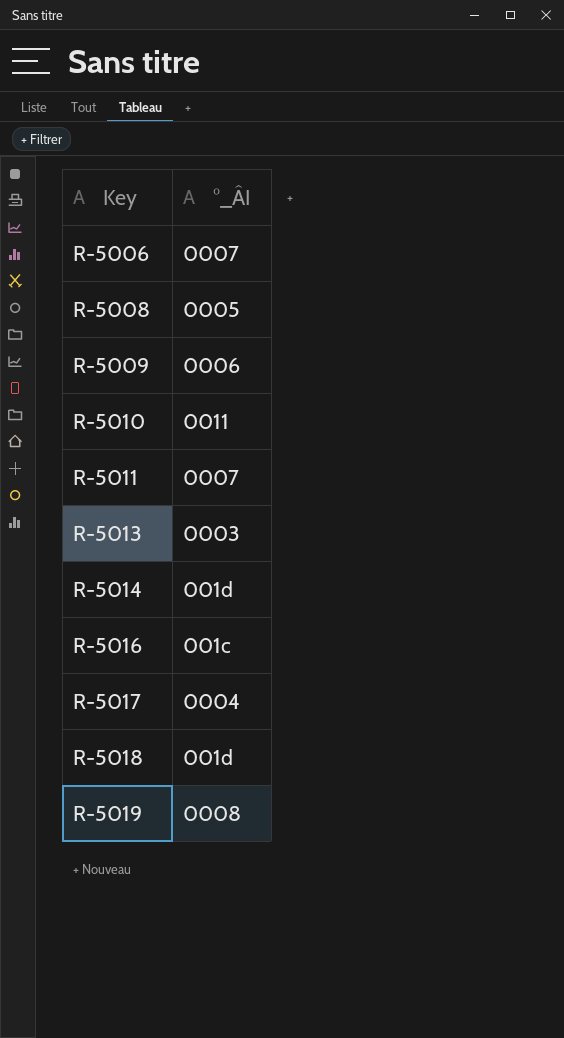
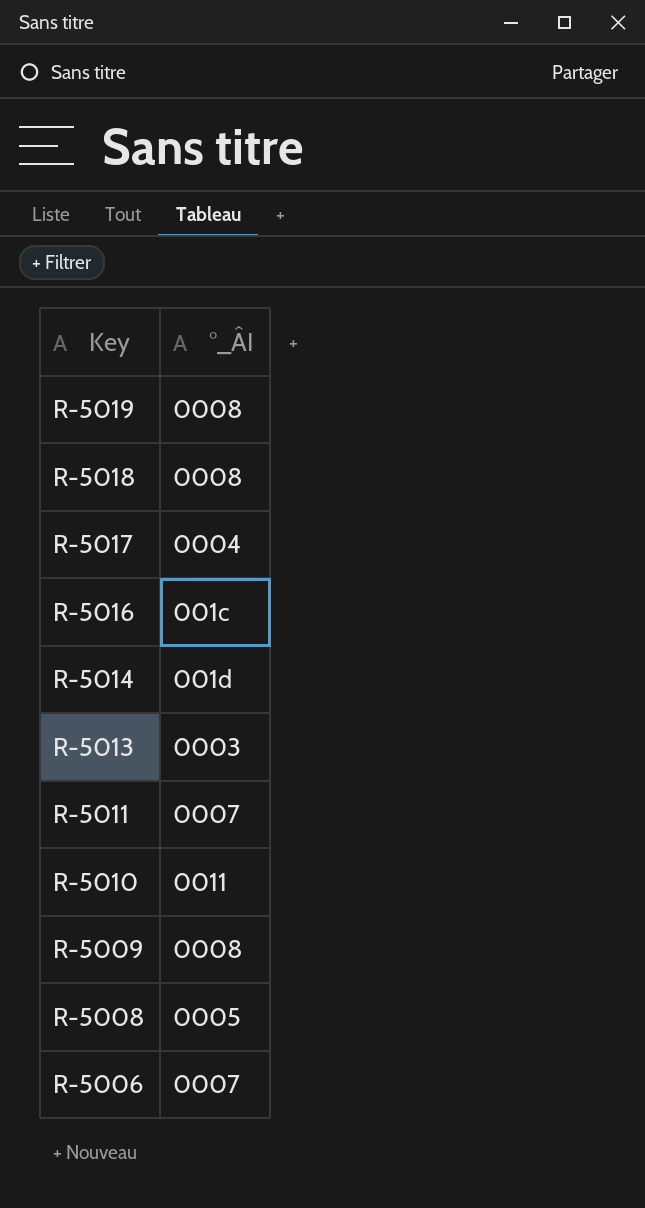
row order: Key ascending -> Key descending
R-5018 | °_ÂI: 001d -> 0008
R-5009 | °_ÂI: 0006 -> 0008

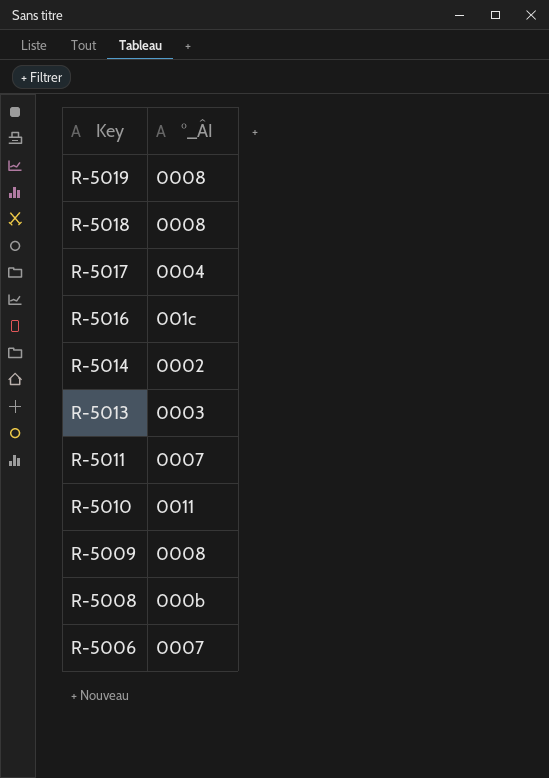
R-5014 | °_ÂI: 001d -> 0002
R-5008 | °_ÂI: 0005 -> 000b

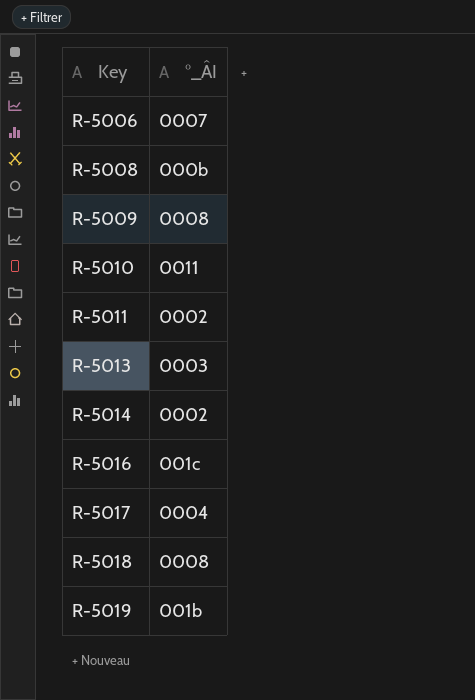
row order: Key descending -> Key ascending
R-5011 | °_ÂI: 0007 -> 0002
R-5019 | °_ÂI: 0008 -> 001b

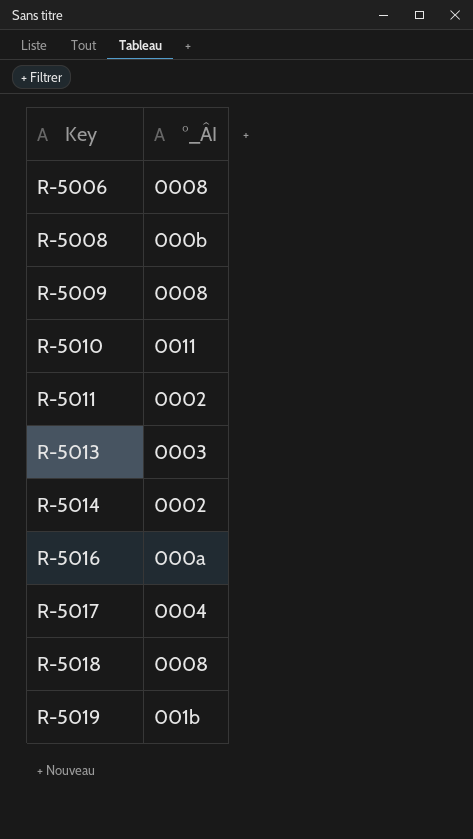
R-5006 | °_ÂI: 0007 -> 0008
R-5016 | °_ÂI: 001c -> 000a

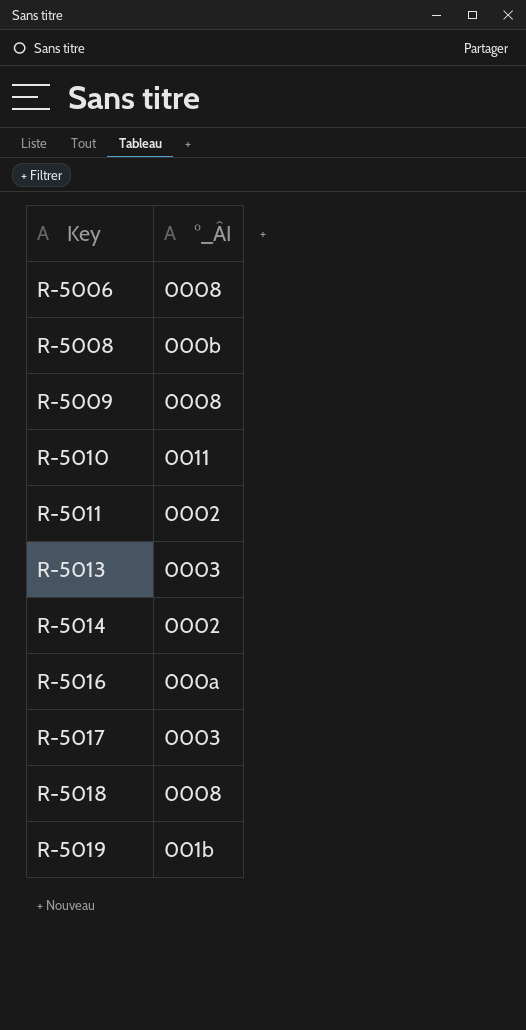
R-5017 | °_ÂI: 0004 -> 0003

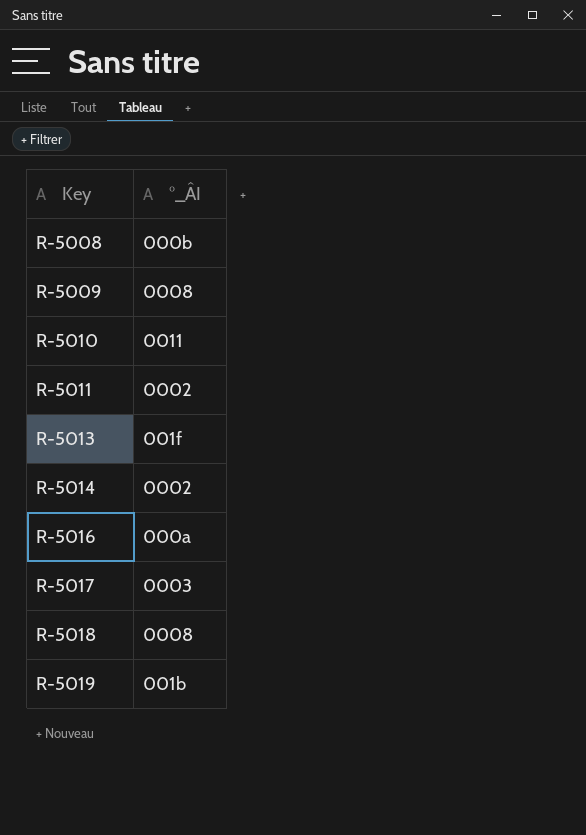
row R-5006: 0008 -> none
R-5013 | °_ÂI: 0003 -> 001f

